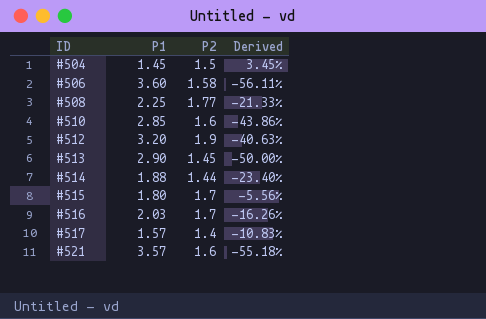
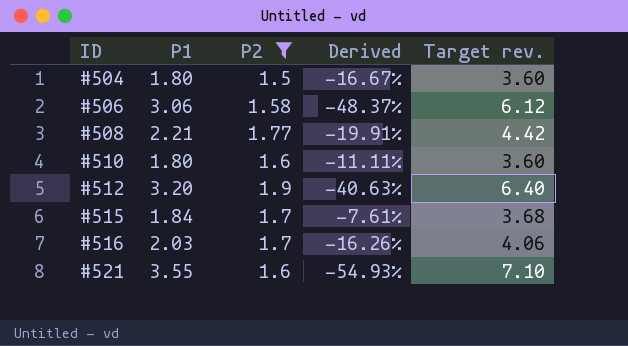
filter: none -> P2 >= 1.5
column Target rev. | formula: none -> [P1] * 2
#504 | P1: 1.45 -> 1.80
#504 | Derived: 3.45% -> -16.67%
#506 | P1: 3.60 -> 3.06
#506 | Derived: -56.11% -> -48.37%
#508 | P1: 2.25 -> 2.21
#508 | Derived: -21.33% -> -19.91%
#510 | P1: 2.85 -> 1.80
#510 | Derived: -43.86% -> -11.11%
#515 | P1: 1.80 -> 1.84
#515 | Derived: -5.56% -> -7.61%
#521 | P1: 3.57 -> 3.55
#521 | Derived: -55.18% -> -54.93%

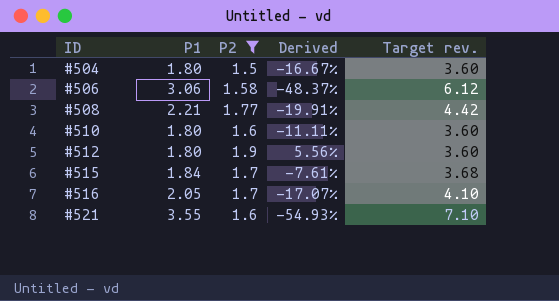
#512 | P1: 3.20 -> 1.80
#512 | Derived: -40.63% -> 5.56%
#512 | Target rev.: 6.40 -> 3.60
#516 | P1: 2.03 -> 2.05
#516 | Derived: -16.26% -> -17.07%
#516 | Target rev.: 4.06 -> 4.10

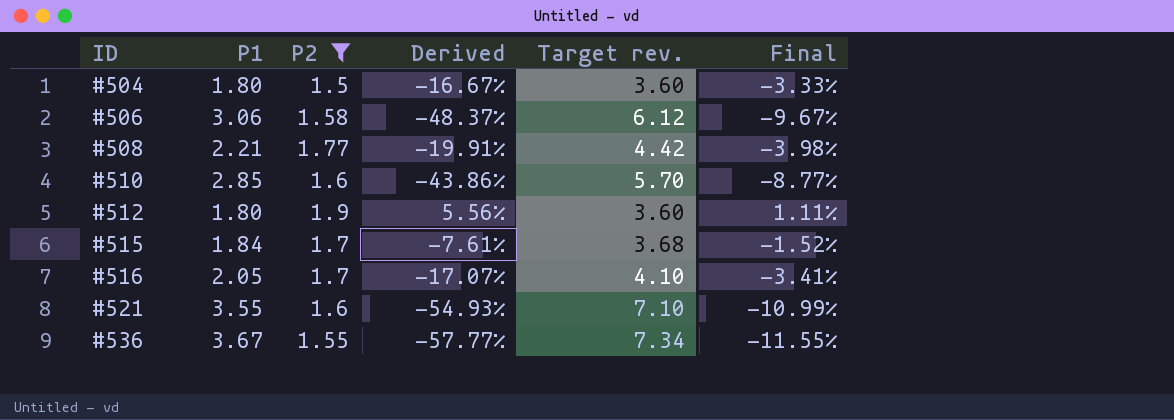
column Final | formula: none -> [Derived] * 0.2
#510 | P1: 1.80 -> 2.85
#510 | Derived: -11.11% -> -43.86%
#510 | Target rev.: 3.60 -> 5.70
row #536: none -> 3.67 | 1.55 | -57.77% | 7.34 | -11.55%

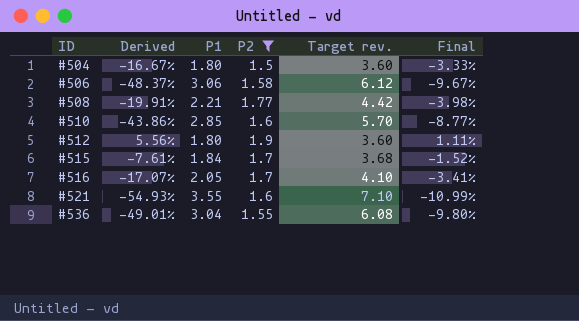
column Derived | position: 4 -> 2
#536 | Derived: -57.77% -> -49.01%
#536 | P1: 3.67 -> 3.04
#536 | Target rev.: 7.34 -> 6.08
#536 | Final: -11.55% -> -9.80%

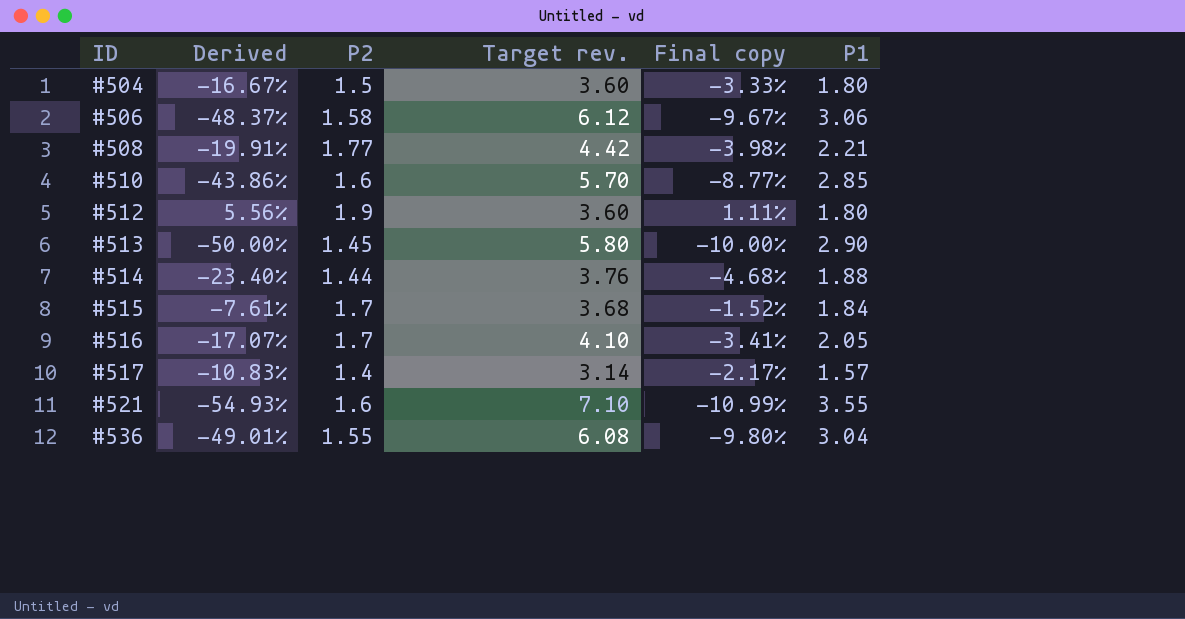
filter: P2 >= 1.5 -> none
column name: Final -> Final copy
column P1 | position: 3 -> 6

